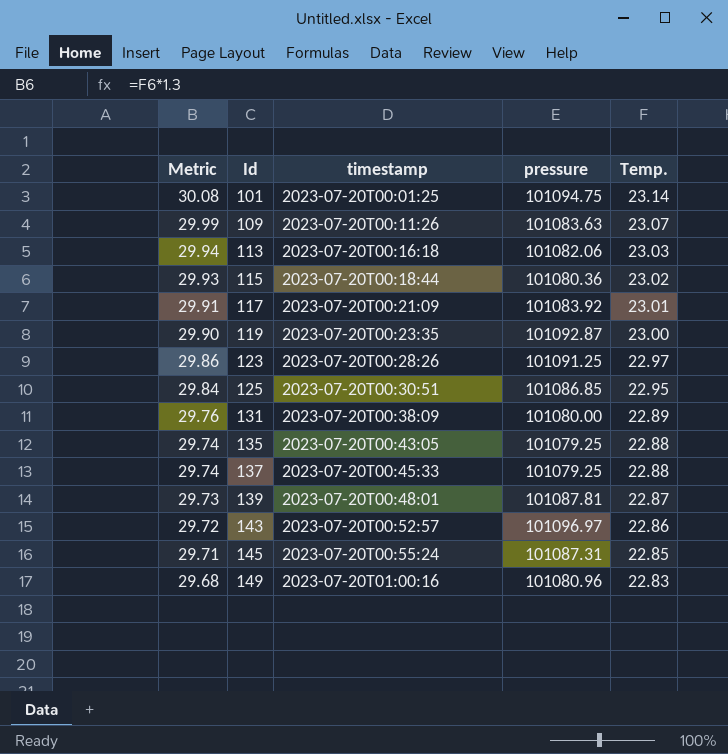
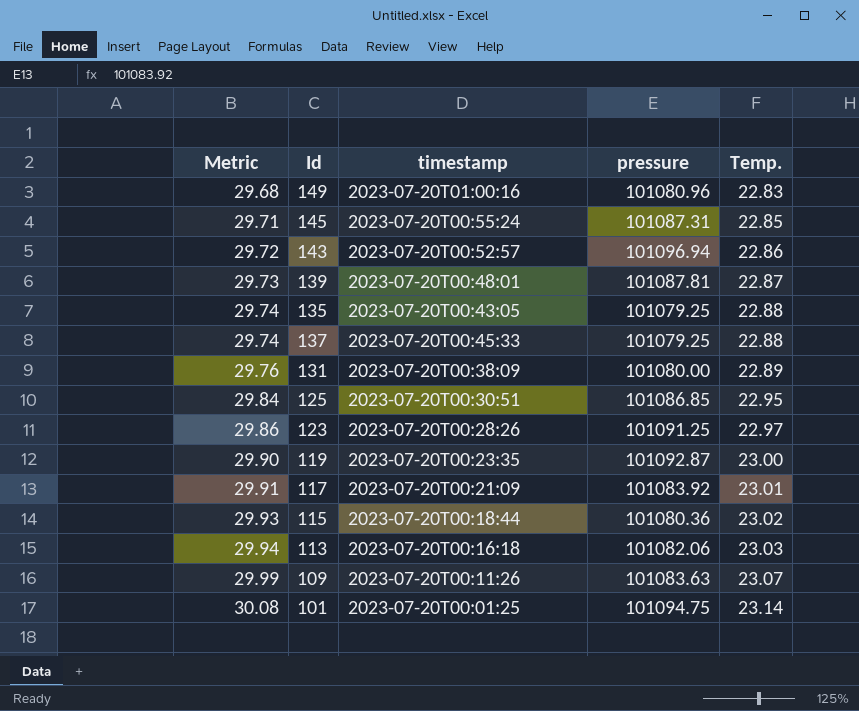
row order: Metric descending -> Metric ascending
143 | pressure: 101096.97 -> 101096.94

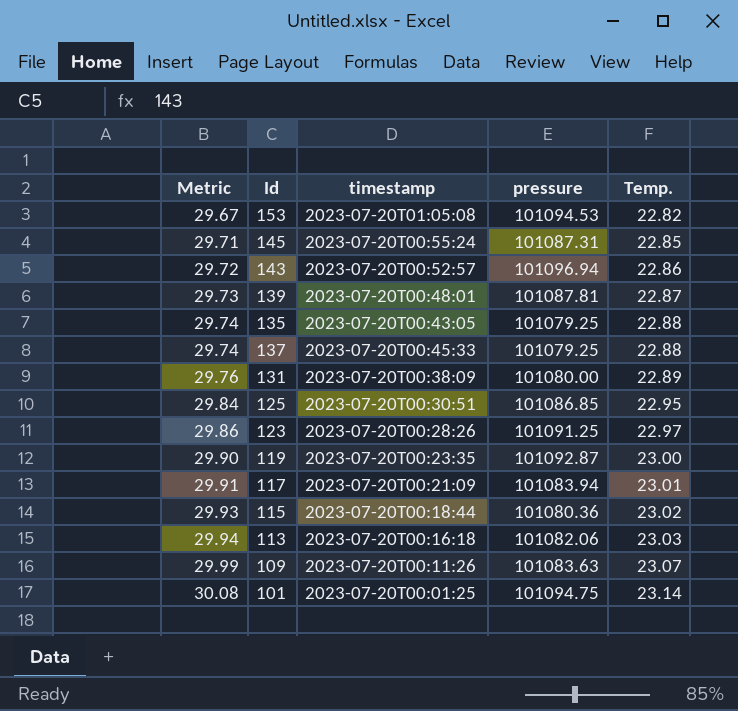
row 149: 29.68 | 2023-07-20T01:00:16 | 101080.96 | 22.83 -> none
row 153: none -> 29.67 | 2023-07-20T01:05:08 | 101094.53 | 22.82
117 | pressure: 101083.92 -> 101083.94

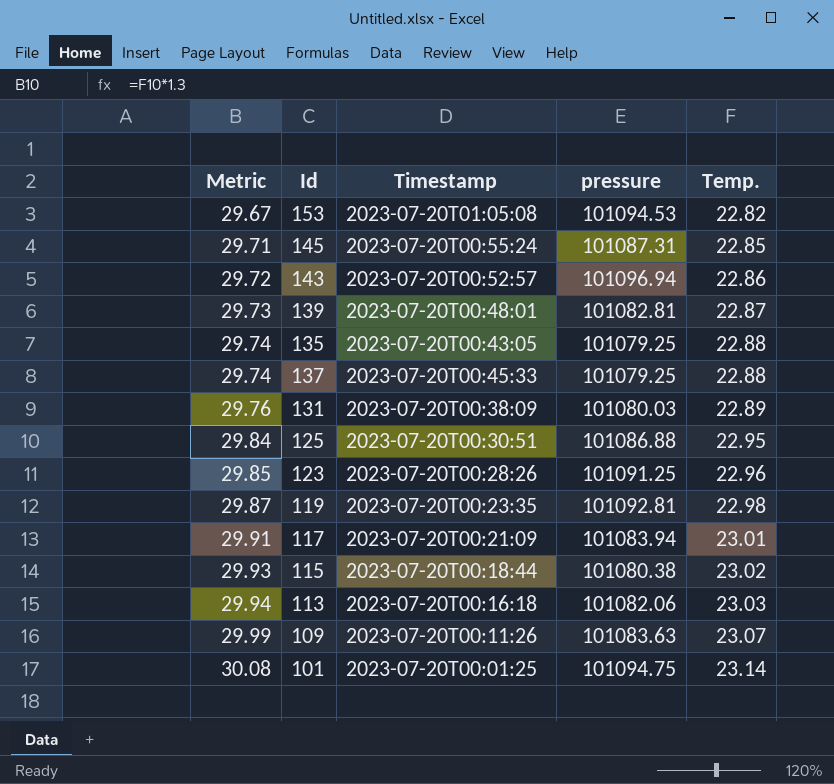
column name: timestamp -> Timestamp
139 | pressure: 101087.81 -> 101082.81
131 | pressure: 101080.00 -> 101080.03
125 | pressure: 101086.85 -> 101086.88
123 | Metric: 29.86 -> 29.85
123 | Temp.: 22.97 -> 22.96
119 | Metric: 29.90 -> 29.87
119 | pressure: 101092.87 -> 101092.81
119 | Temp.: 23.00 -> 22.98
115 | pressure: 101080.36 -> 101080.38

